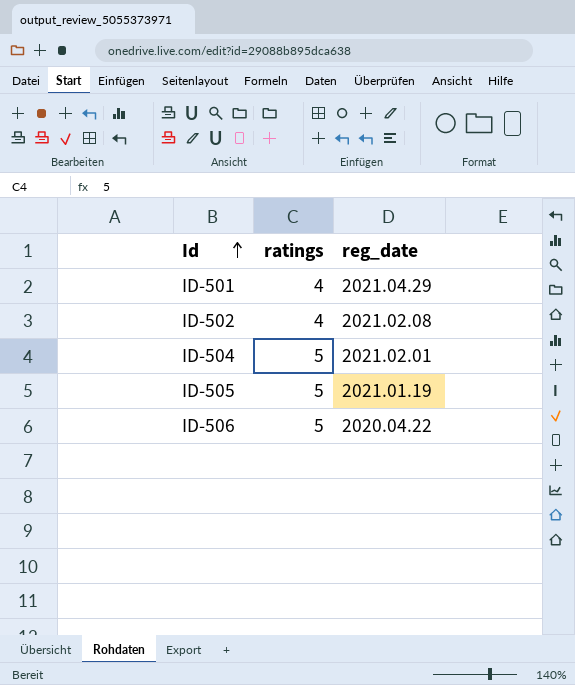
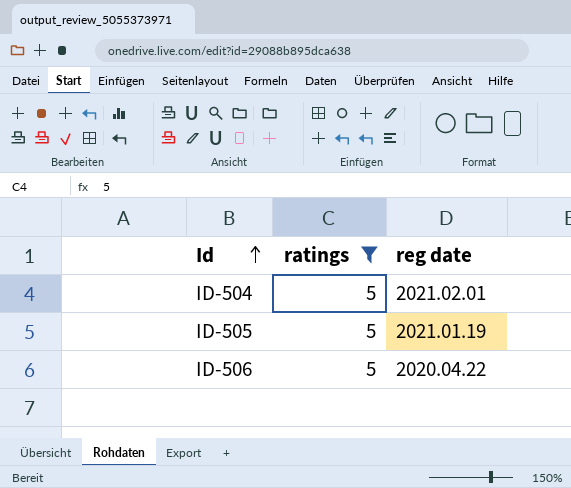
filter: none -> ratings = 5
column name: reg_date -> reg date

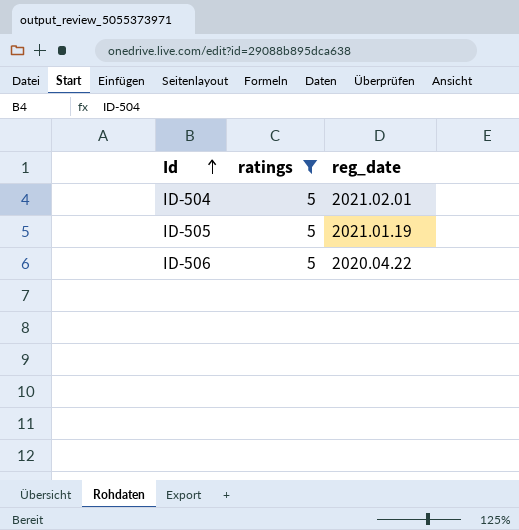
column name: reg date -> reg_date

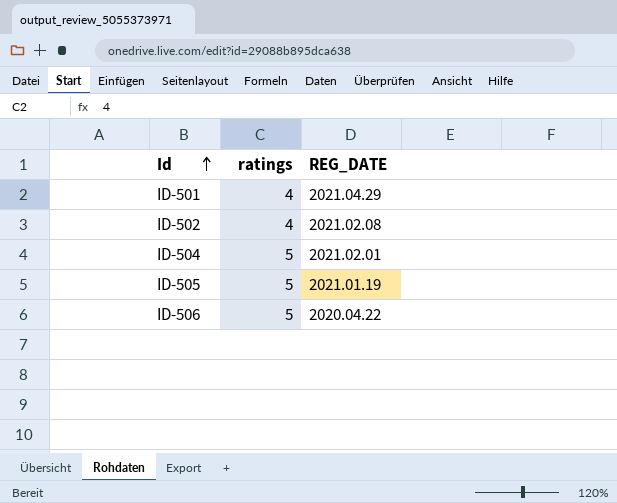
filter: ratings = 5 -> none
column name: reg_date -> REG_DATE

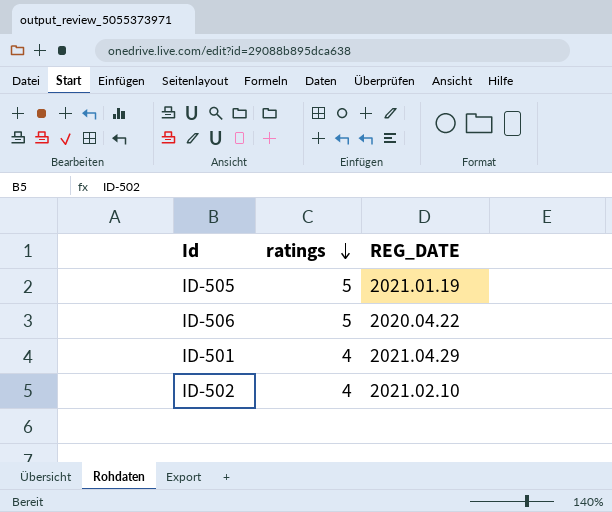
row order: Id ascending -> ratings descending
row ID-504: 5 | 2021.02.01 -> none
ID-502 | REG_DATE: 2021.02.08 -> 2021.02.10

